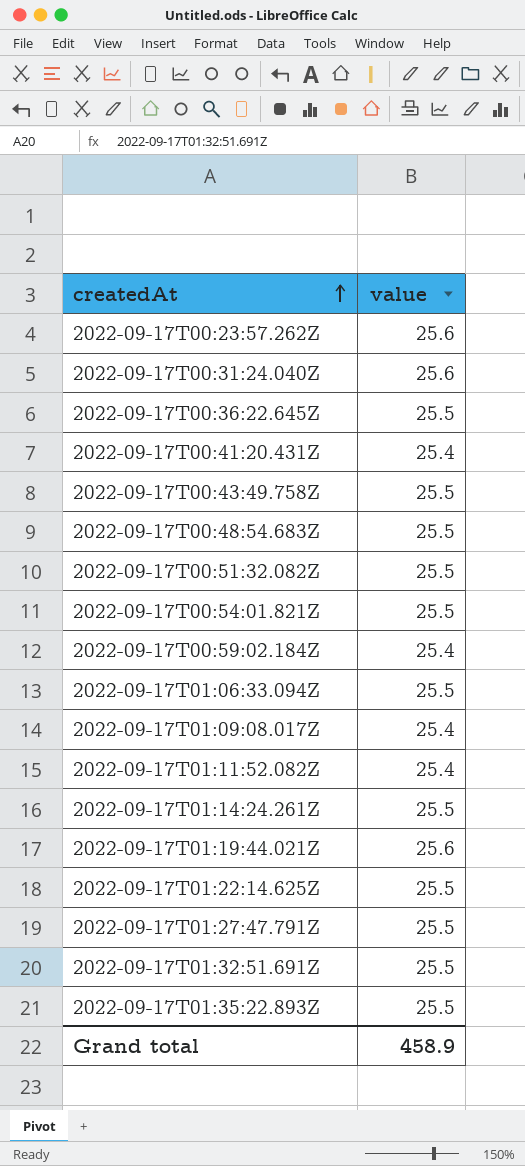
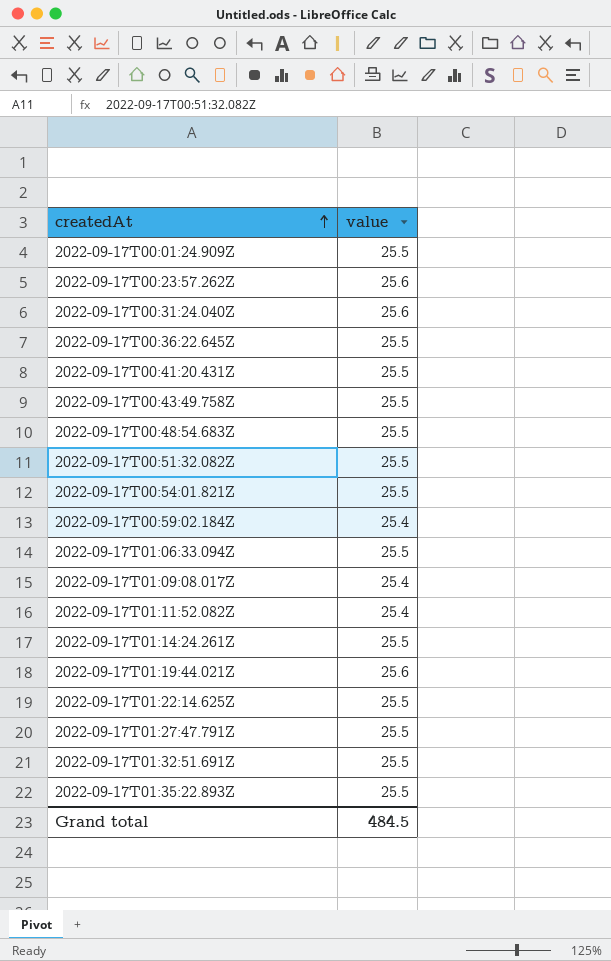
row 2022-09-17T00:01:24.909Z: none -> 25.5
2022-09-17T00:41:20.431Z | value: 25.4 -> 25.5
Grand total | value: 458.9 -> 484.5

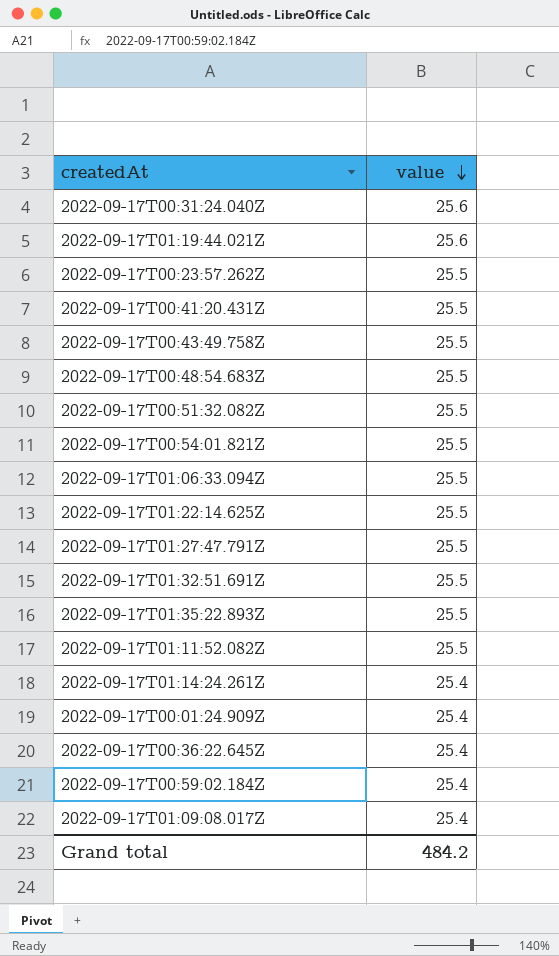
row order: createdAt ascending -> value descending
2022-09-17T00:23:57.262Z | value: 25.6 -> 25.5
2022-09-17T01:11:52.082Z | value: 25.4 -> 25.5
2022-09-17T01:14:24.261Z | value: 25.5 -> 25.4
2022-09-17T00:01:24.909Z | value: 25.5 -> 25.4
2022-09-17T00:36:22.645Z | value: 25.5 -> 25.4
Grand total | value: 484.5 -> 484.2

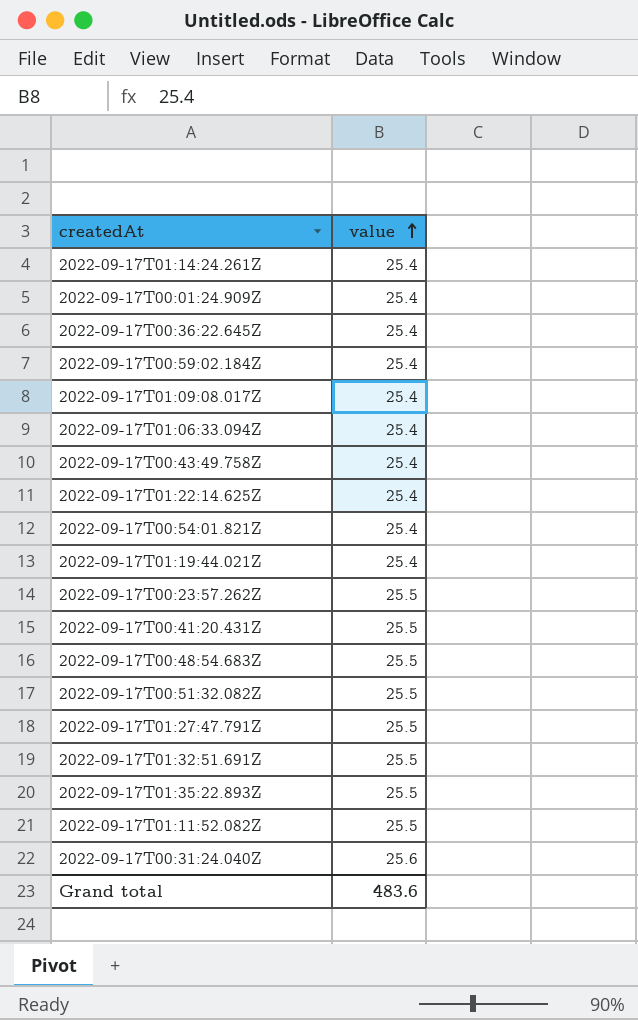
row order: value descending -> value ascending
2022-09-17T01:06:33.094Z | value: 25.5 -> 25.4
2022-09-17T00:43:49.758Z | value: 25.5 -> 25.4
2022-09-17T01:22:14.625Z | value: 25.5 -> 25.4
2022-09-17T00:54:01.821Z | value: 25.5 -> 25.4
2022-09-17T01:19:44.021Z | value: 25.6 -> 25.4
Grand total | value: 484.2 -> 483.6

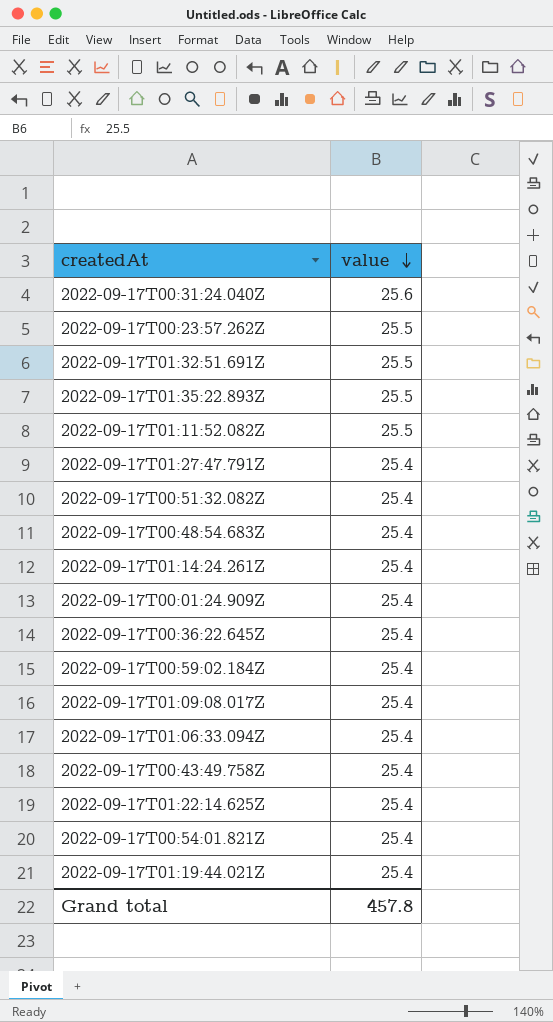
row order: value ascending -> value descending
row 2022-09-17T00:41:20.431Z: 25.5 -> none
2022-09-17T01:27:47.791Z | value: 25.5 -> 25.4
2022-09-17T00:51:32.082Z | value: 25.5 -> 25.4
2022-09-17T00:48:54.683Z | value: 25.5 -> 25.4
Grand total | value: 483.6 -> 457.8

